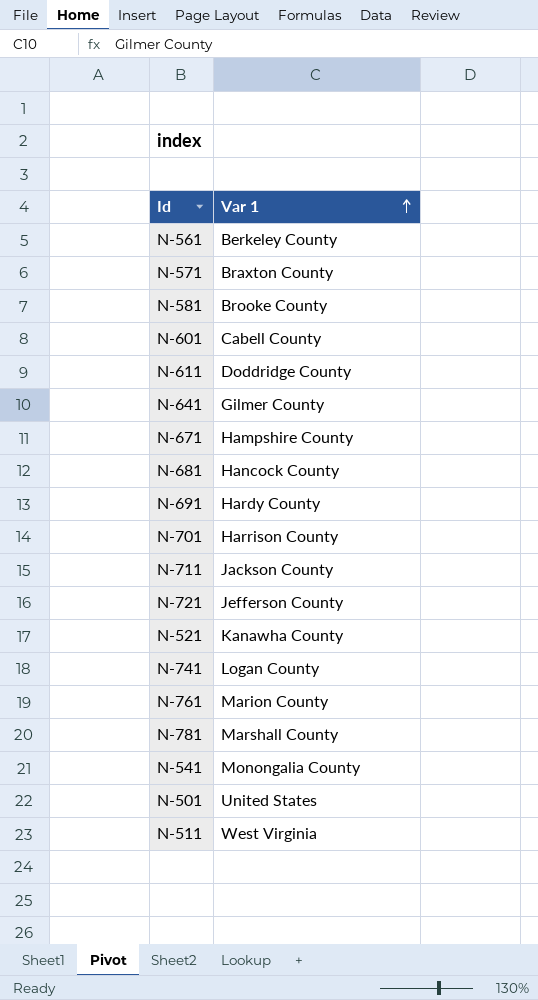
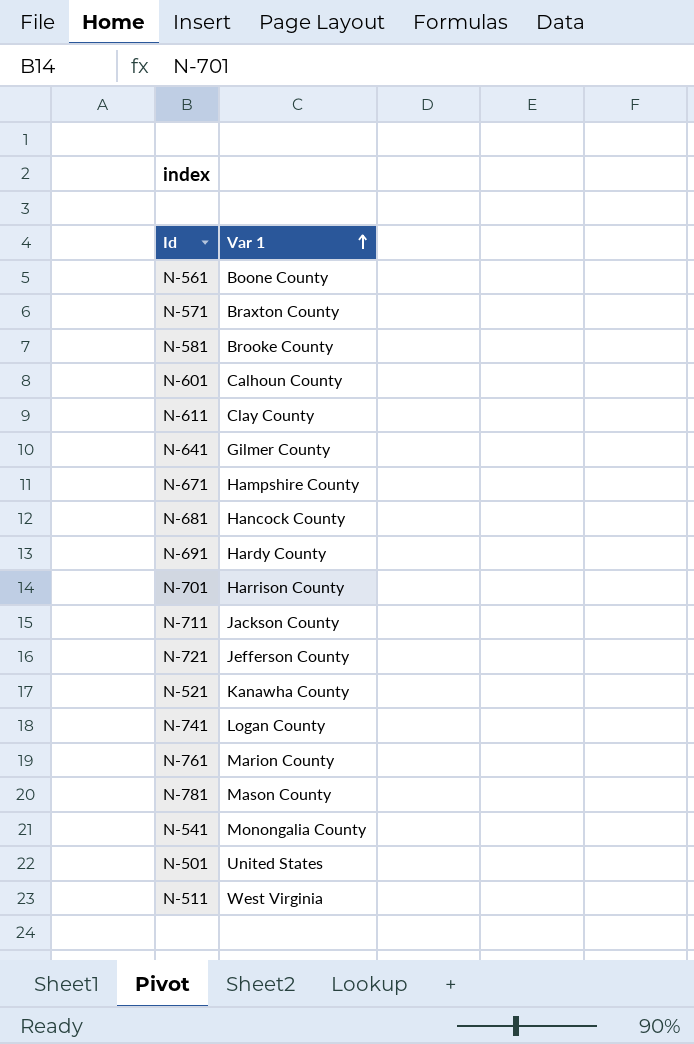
N-561 | Var 1: Berkeley County -> Boone County
N-601 | Var 1: Cabell County -> Calhoun County
N-611 | Var 1: Doddridge County -> Clay County
N-781 | Var 1: Marshall County -> Mason County

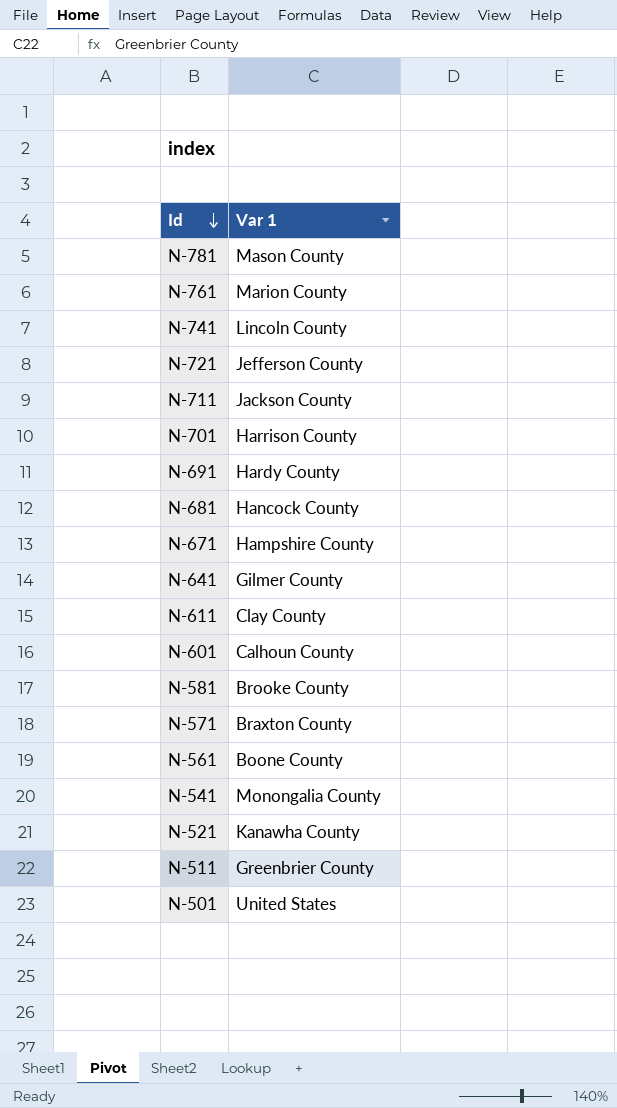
row order: Var 1 ascending -> Id descending
N-741 | Var 1: Logan County -> Lincoln County
N-511 | Var 1: West Virginia -> Greenbrier County

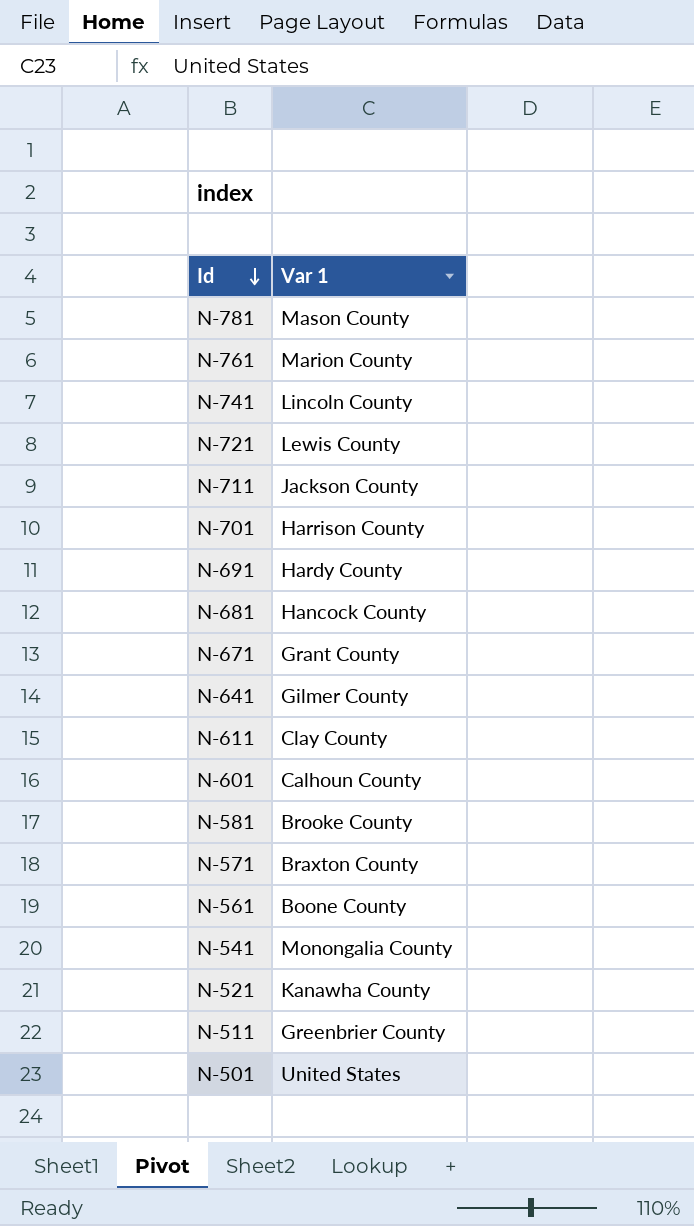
N-721 | Var 1: Jefferson County -> Lewis County
N-671 | Var 1: Hampshire County -> Grant County

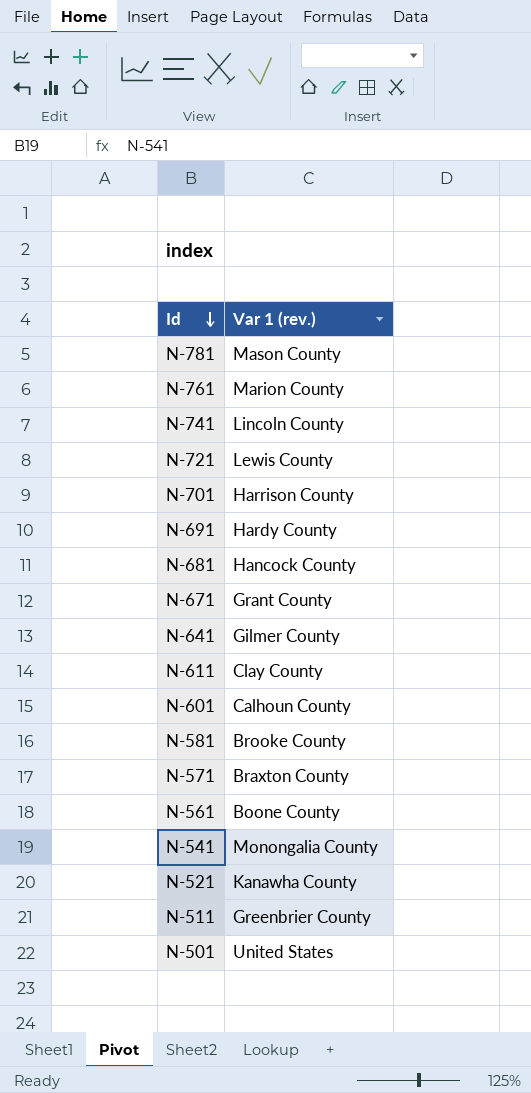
column name: Var 1 -> Var 1 (rev.)
row N-711: Jackson County -> none

